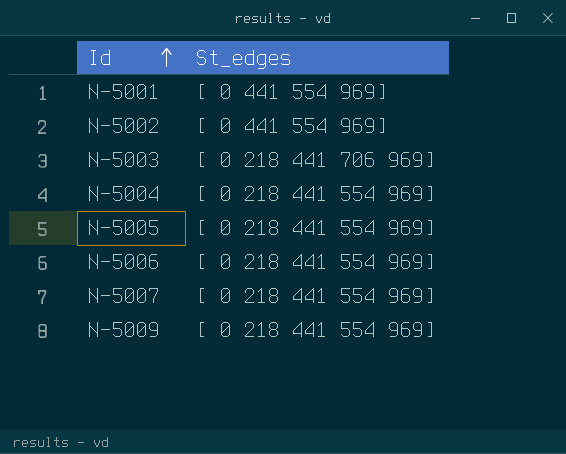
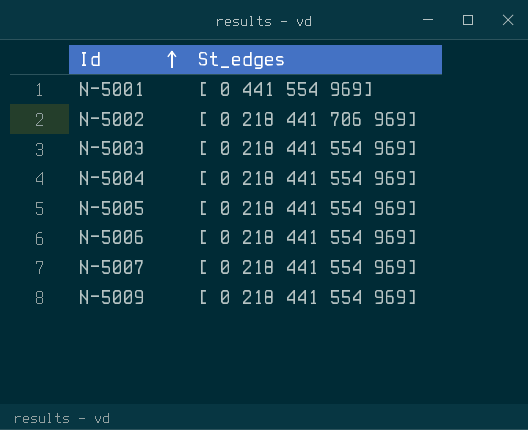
N-5002 | St_edges: [ 0 441 554 969] -> [ 0 218 441 706 969]
N-5003 | St_edges: [ 0 218 441 706 969] -> [ 0 218 441 554 969]

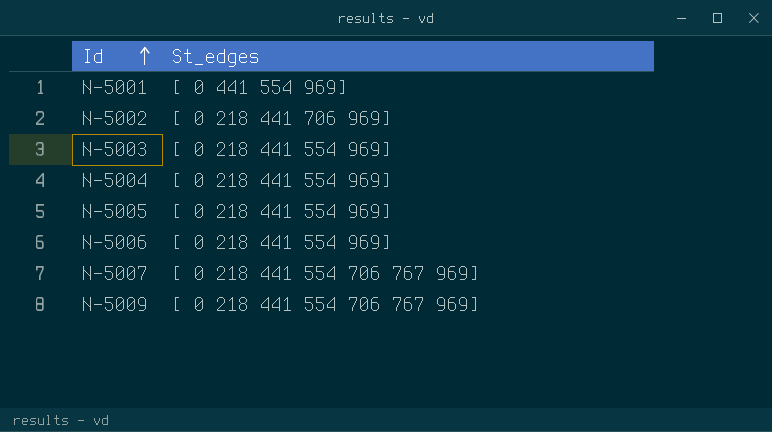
N-5007 | St_edges: [ 0 218 441 554 969] -> [ 0 218 441 554 706 767 969]
N-5009 | St_edges: [ 0 218 441 554 969] -> [ 0 218 441 554 706 767 969]

